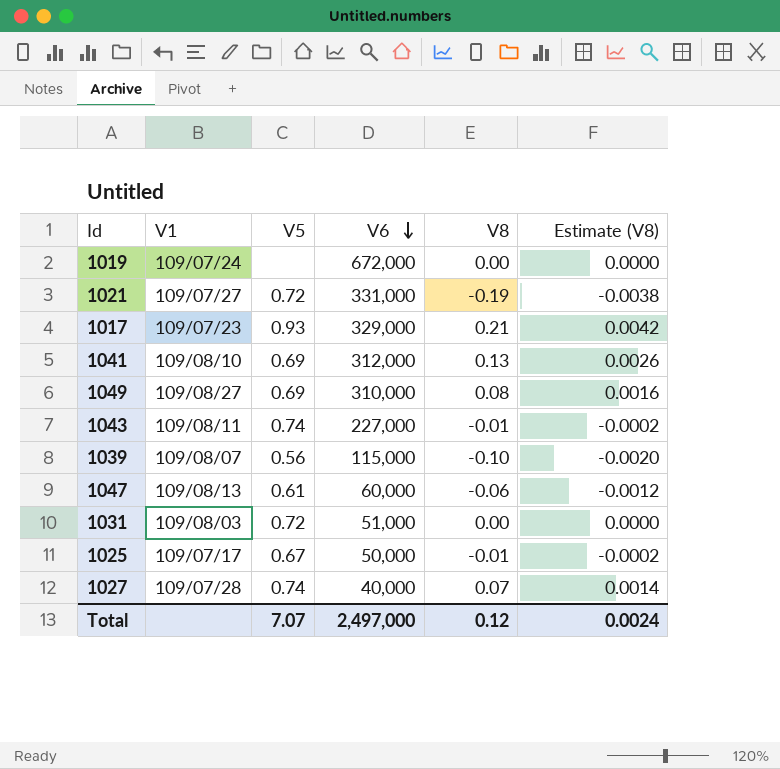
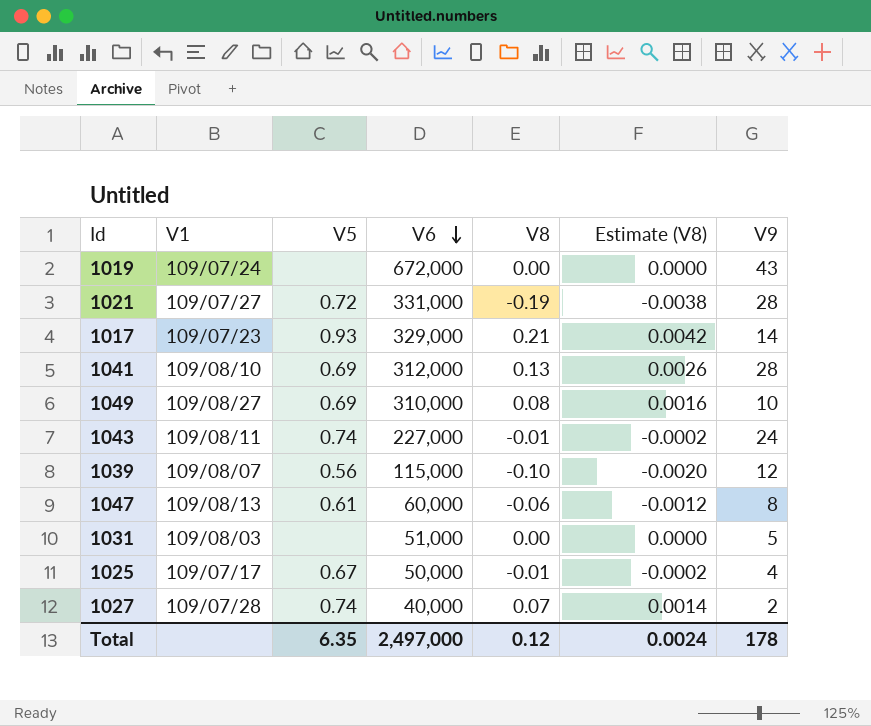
column V9 | position: none -> 7
1031 | V5: 0.72 -> none
Total | V5: 7.07 -> 6.35

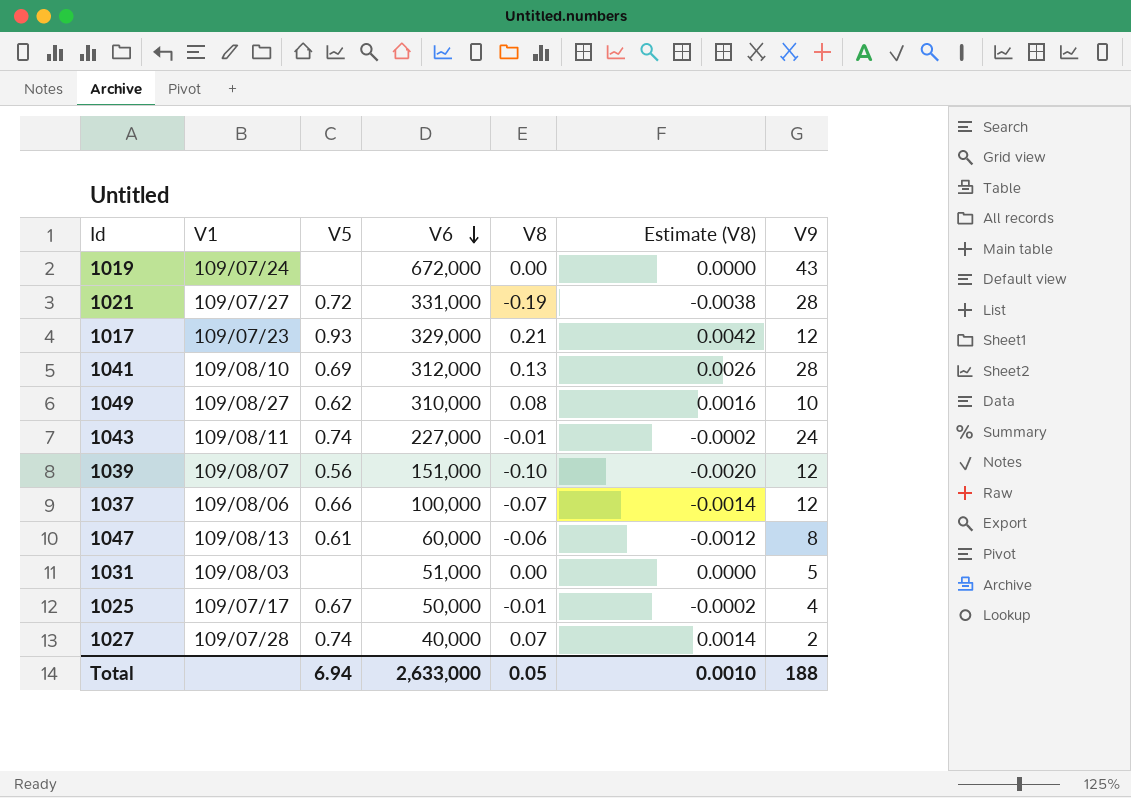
1017 | V9: 14 -> 12
1049 | V5: 0.69 -> 0.62
1039 | V6: 115,000 -> 151,000
row 1037: none -> 109/08/06 | 0.66 | 100,000 | -0.07 | -0.0014 | 12
Total | V5: 6.35 -> 6.94
Total | V6: 2,497,000 -> 2,633,000
Total | V8: 0.12 -> 0.05
Total | Estimate (V8): 0.0024 -> 0.0010
Total | V9: 178 -> 188

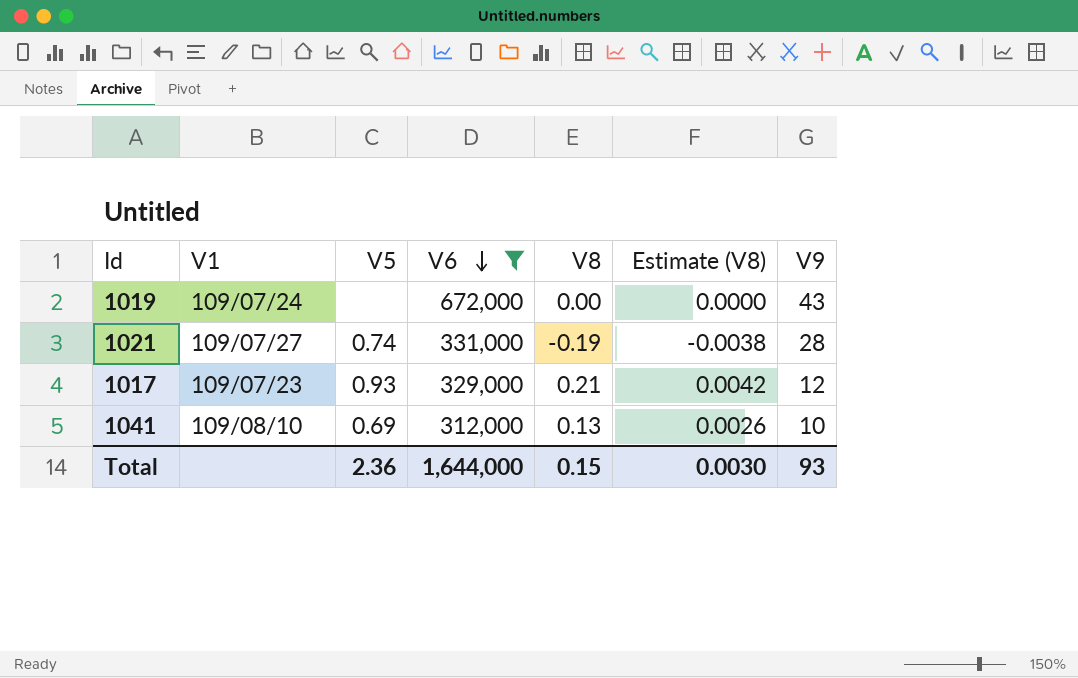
filter: none -> V6 >= 312,000
1021 | V5: 0.72 -> 0.74
1041 | V9: 28 -> 10
Total | V5: 6.94 -> 2.36
Total | V6: 2,633,000 -> 1,644,000
Total | V8: 0.05 -> 0.15
Total | Estimate (V8): 0.0010 -> 0.0030
Total | V9: 188 -> 93

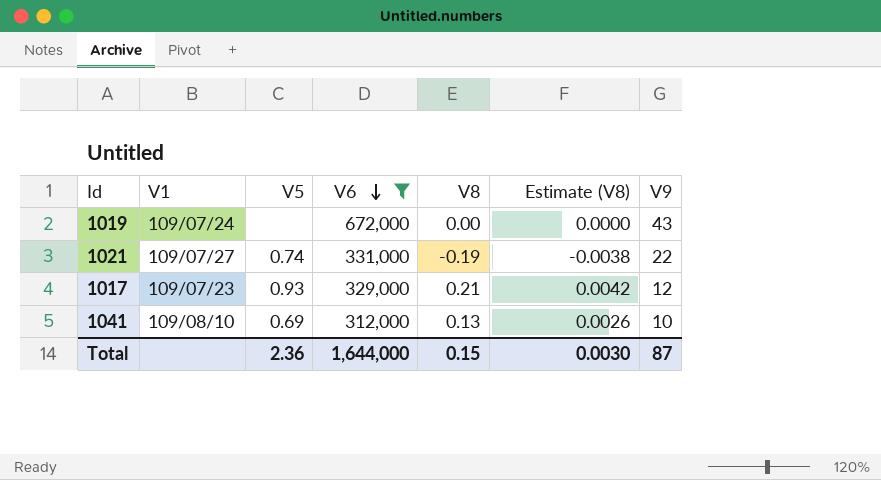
1021 | V9: 28 -> 22
Total | V9: 93 -> 87

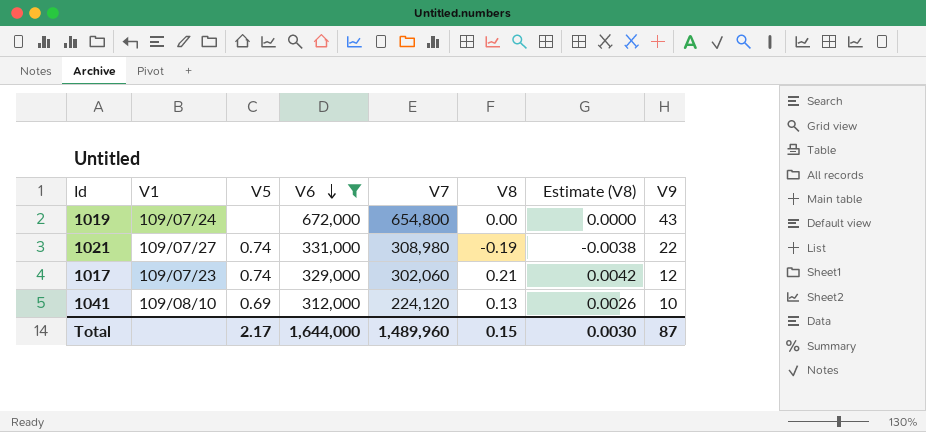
column V7 | position: none -> 5
1017 | V5: 0.93 -> 0.74
Total | V5: 2.36 -> 2.17

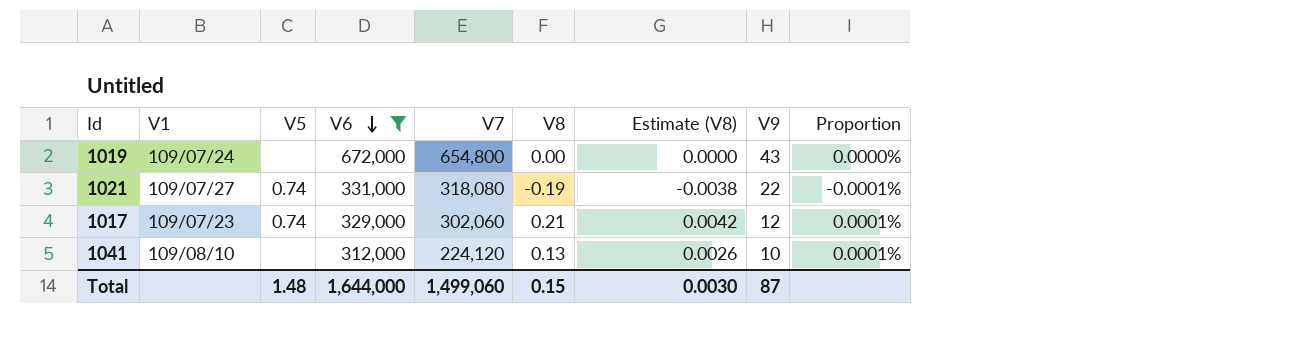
column Proportion | formula: none -> [V8] / [V7]
1021 | V7: 308,980 -> 318,080
1041 | V5: 0.69 -> none
Total | V5: 2.17 -> 1.48
Total | V7: 1,489,960 -> 1,499,060

